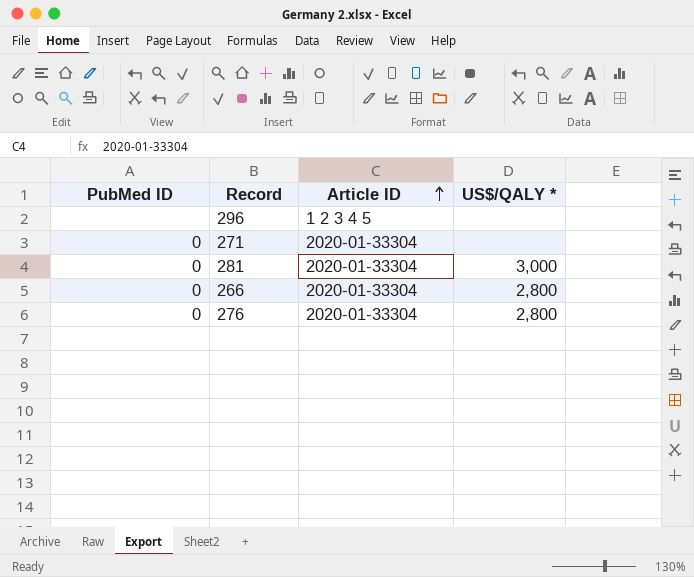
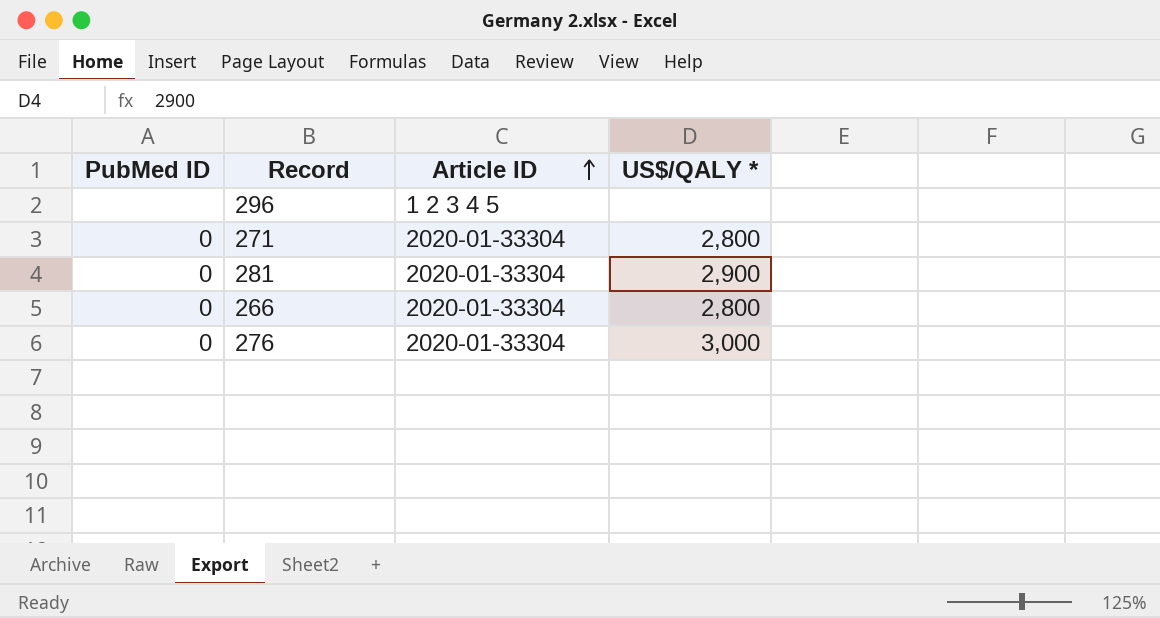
271 | US$/QALY *: none -> 2,800
281 | US$/QALY *: 3,000 -> 2,900
276 | US$/QALY *: 2,800 -> 3,000

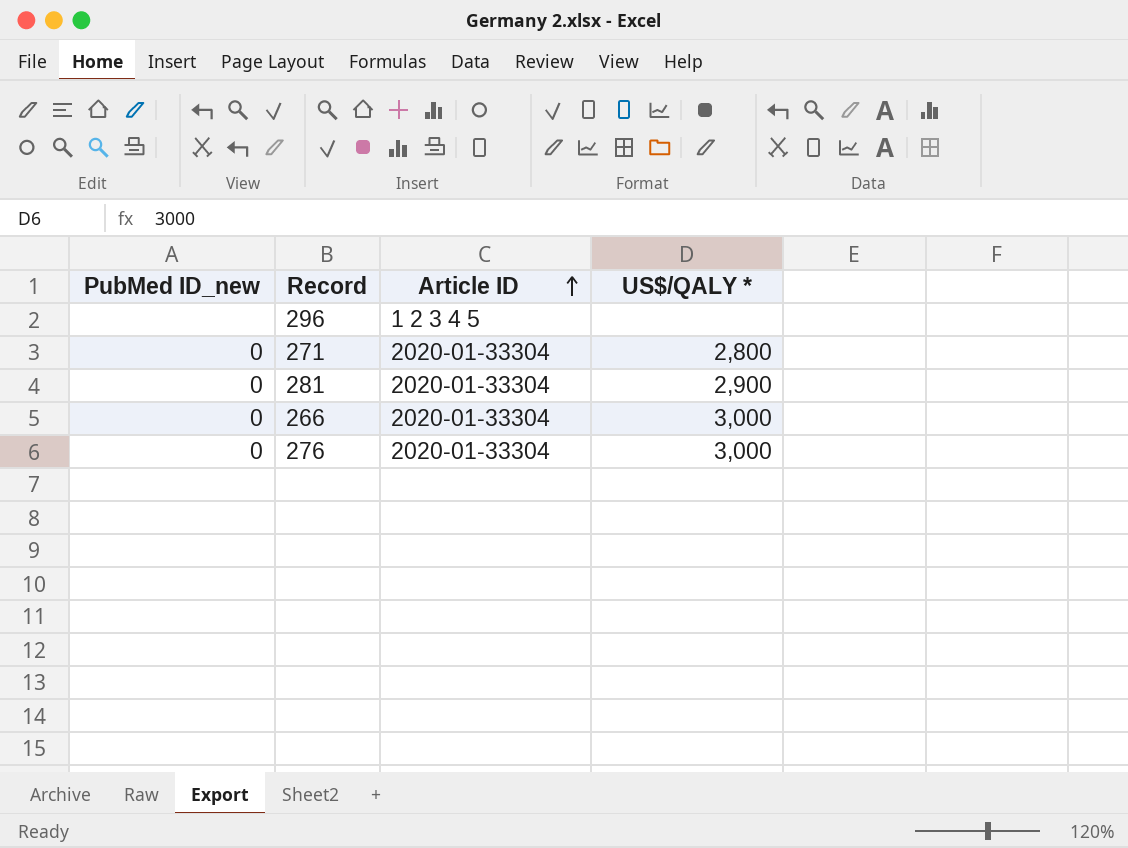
column name: PubMed ID -> PubMed ID_new
266 | US$/QALY *: 2,800 -> 3,000

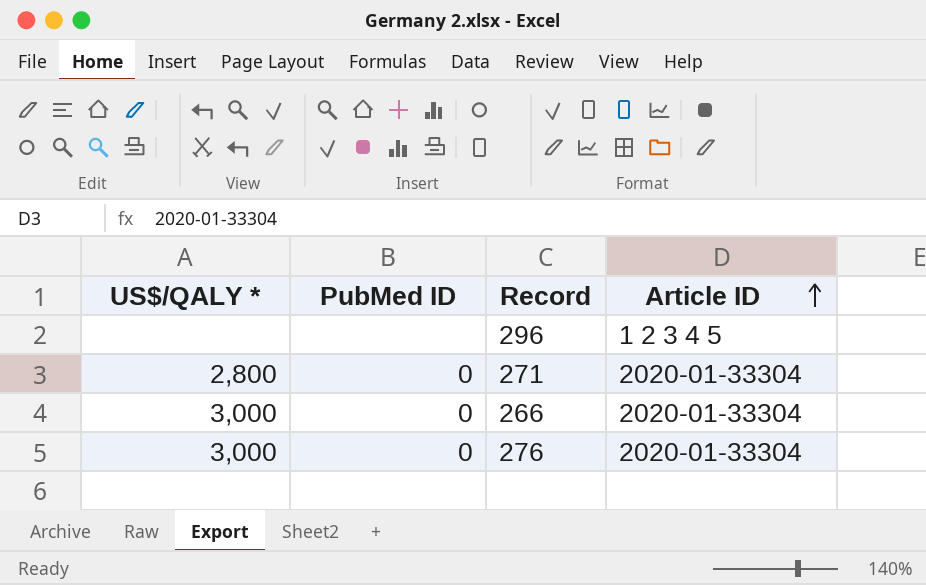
column US$/QALY * | position: 4 -> 1
column name: PubMed ID_new -> PubMed ID
row 281: 0 | 2020-01-33304 | 2,900 -> none

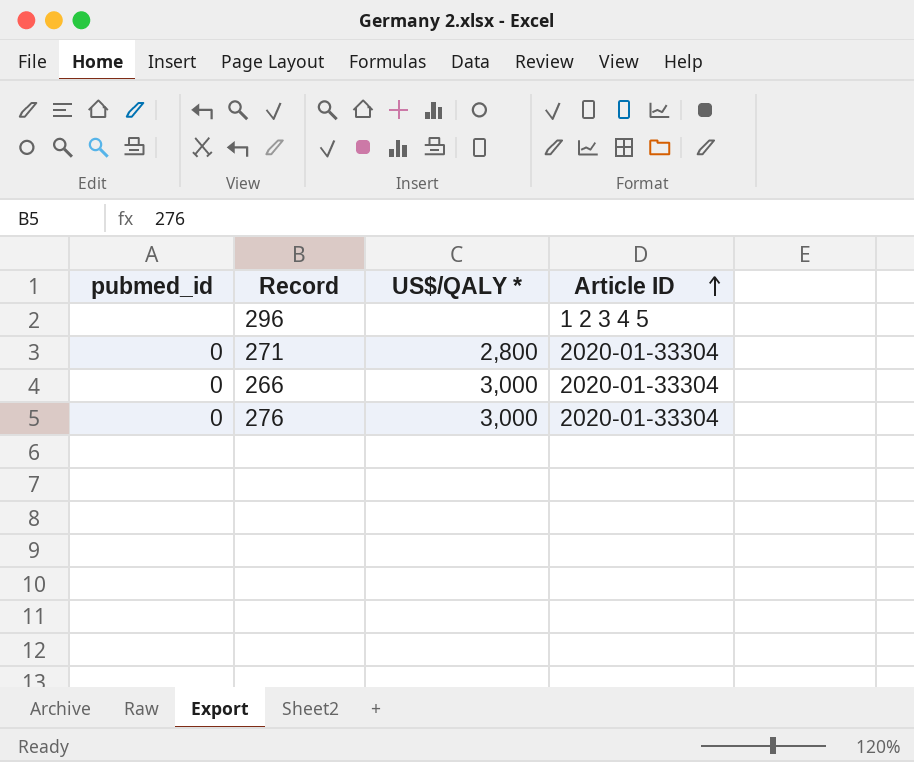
column name: PubMed ID -> pubmed_id
column US$/QALY * | position: 1 -> 3

